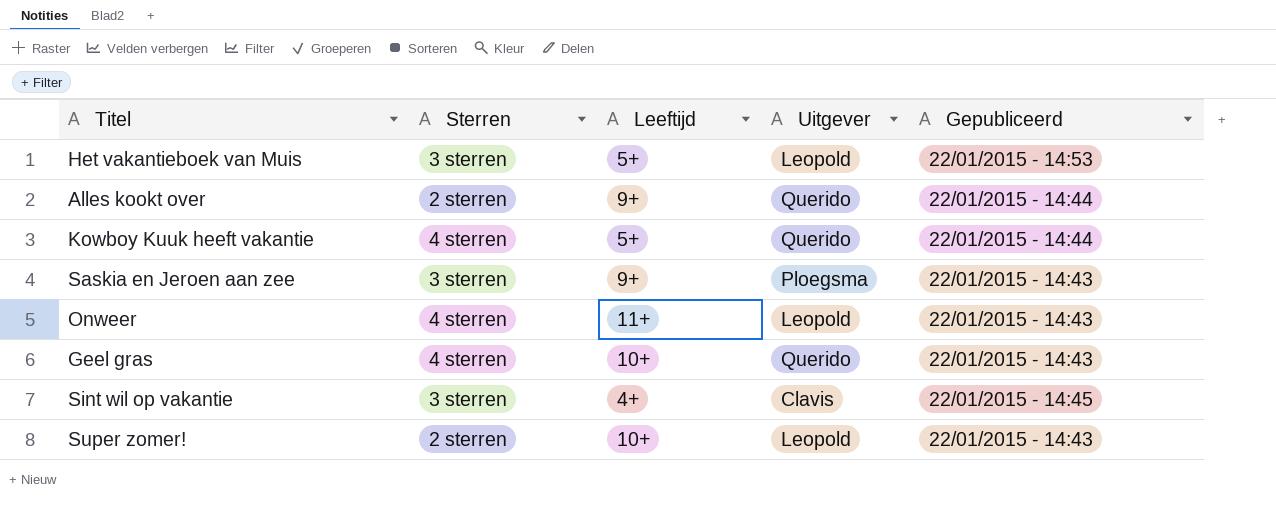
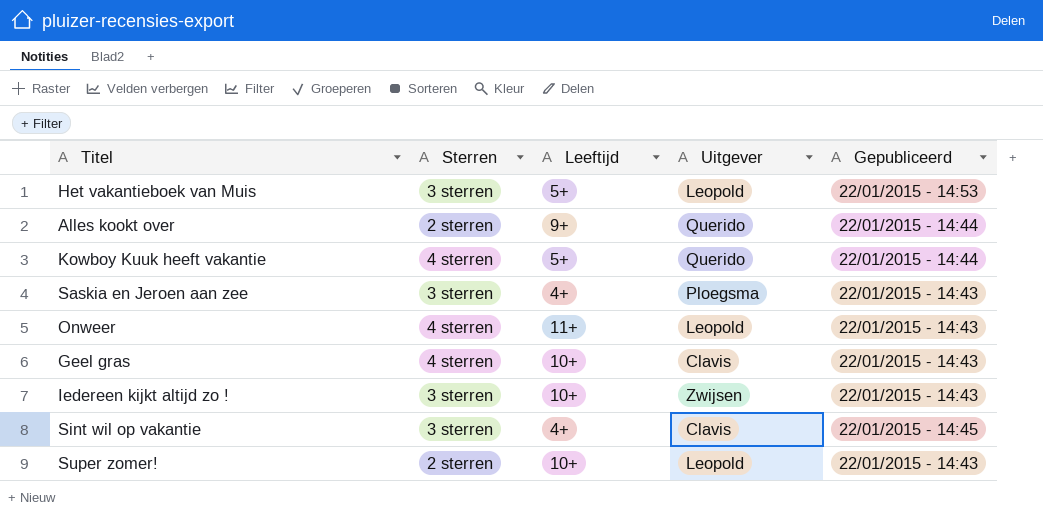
Saskia en Jeroen aan zee | Leeftijd: 9+ -> 4+
Geel gras | Uitgever: Querido -> Clavis
row Iedereen kijkt altijd zo !: none -> 3 sterren | 10+ | Zwijsen | 22/01/2015 - 14:43

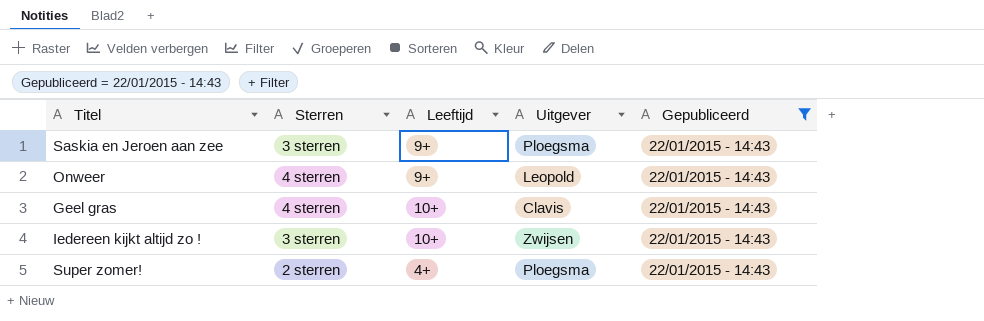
filter: none -> Gepubliceerd = 22/01/2015 - 14:43
Saskia en Jeroen aan zee | Leeftijd: 4+ -> 9+
Onweer | Leeftijd: 11+ -> 9+
Super zomer! | Leeftijd: 10+ -> 4+
Super zomer! | Uitgever: Leopold -> Ploegsma

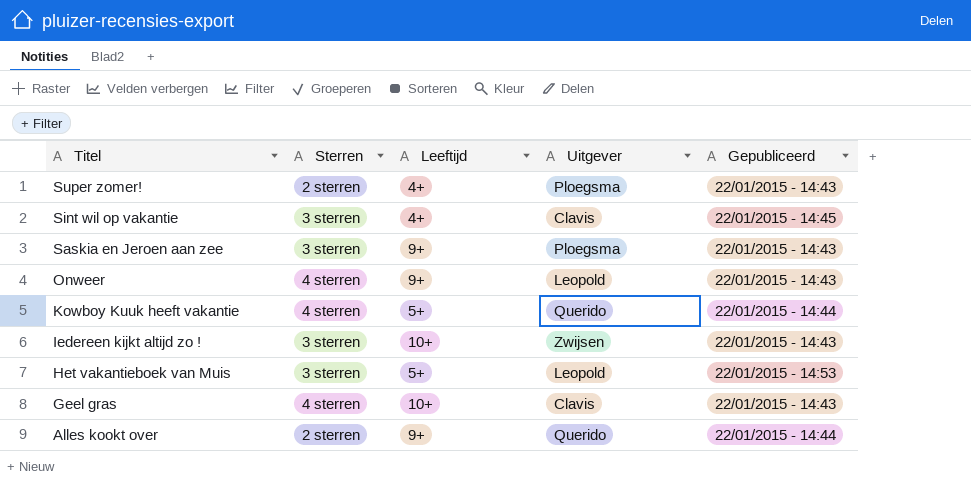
filter: Gepubliceerd = 22/01/2015 - 14:43 -> none
row order: none -> Titel descending

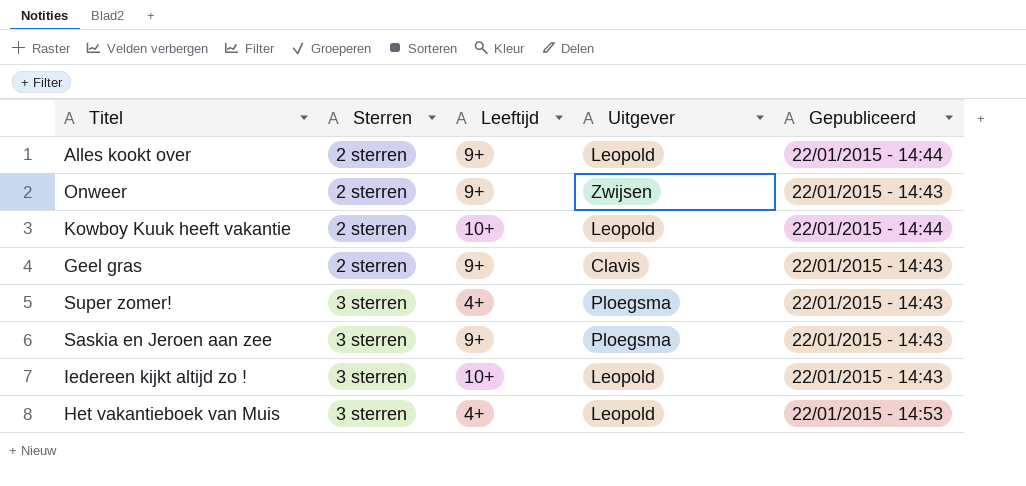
row order: Titel descending -> Sterren ascending
row Sint wil op vakantie: 3 sterren | 4+ | Clavis | 22/01/2015 - 14:45 -> none
Alles kookt over | Uitgever: Querido -> Leopold
Onweer | Sterren: 4 sterren -> 2 sterren
Onweer | Uitgever: Leopold -> Zwijsen
Kowboy Kuuk heeft vakantie | Sterren: 4 sterren -> 2 sterren
Kowboy Kuuk heeft vakantie | Leeftijd: 5+ -> 10+
Kowboy Kuuk heeft vakantie | Uitgever: Querido -> Leopold
Geel gras | Sterren: 4 sterren -> 2 sterren
Geel gras | Leeftijd: 10+ -> 9+
Super zomer! | Sterren: 2 sterren -> 3 sterren
Iedereen kijkt altijd zo ! | Uitgever: Zwijsen -> Leopold
Het vakantieboek van Muis | Leeftijd: 5+ -> 4+

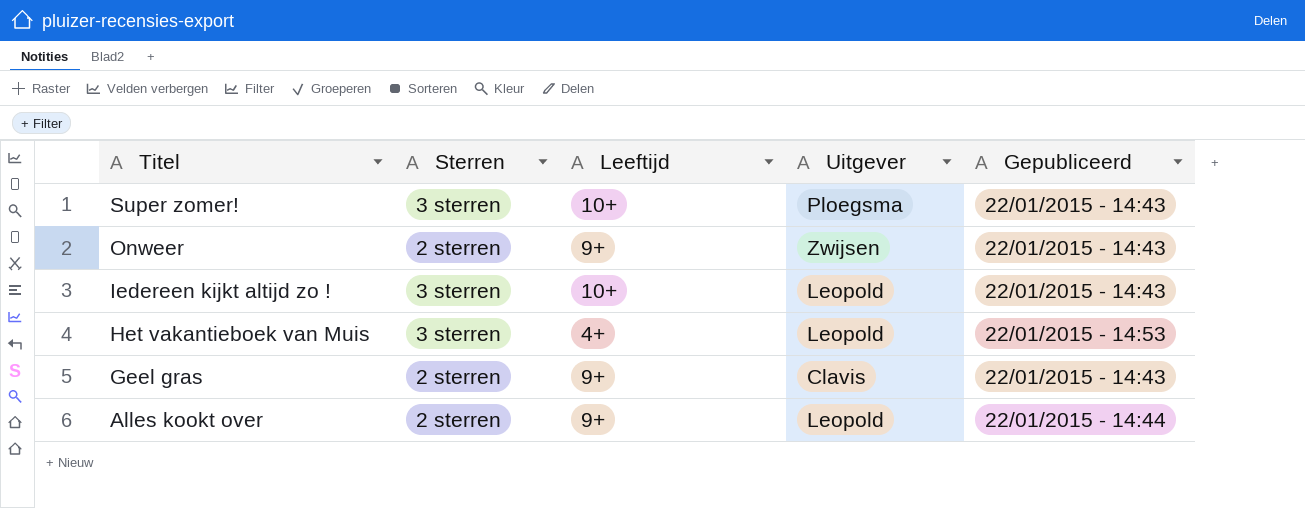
row order: Sterren ascending -> Titel descending
row Kowboy Kuuk heeft vakantie: 2 sterren | 10+ | Leopold | 22/01/2015 - 14:44 -> none
row Saskia en Jeroen aan zee: 3 sterren | 9+ | Ploegsma | 22/01/2015 - 14:43 -> none
Super zomer! | Leeftijd: 4+ -> 10+

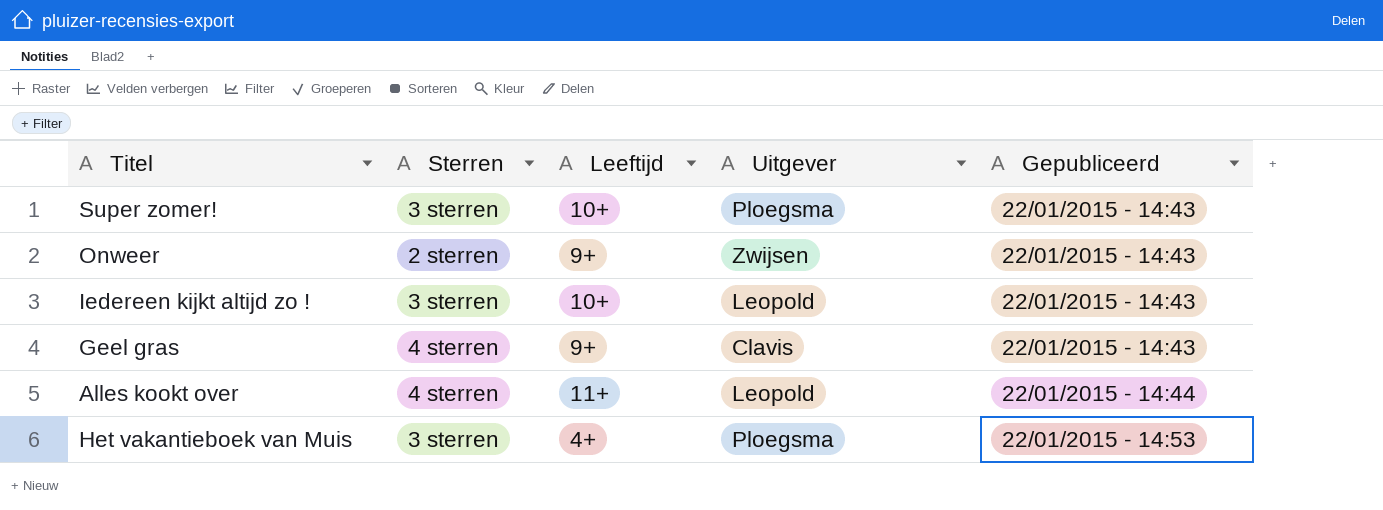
row order: Titel descending -> Gepubliceerd ascending
Geel gras | Sterren: 2 sterren -> 4 sterren
Alles kookt over | Sterren: 2 sterren -> 4 sterren
Alles kookt over | Leeftijd: 9+ -> 11+
Het vakantieboek van Muis | Uitgever: Leopold -> Ploegsma

